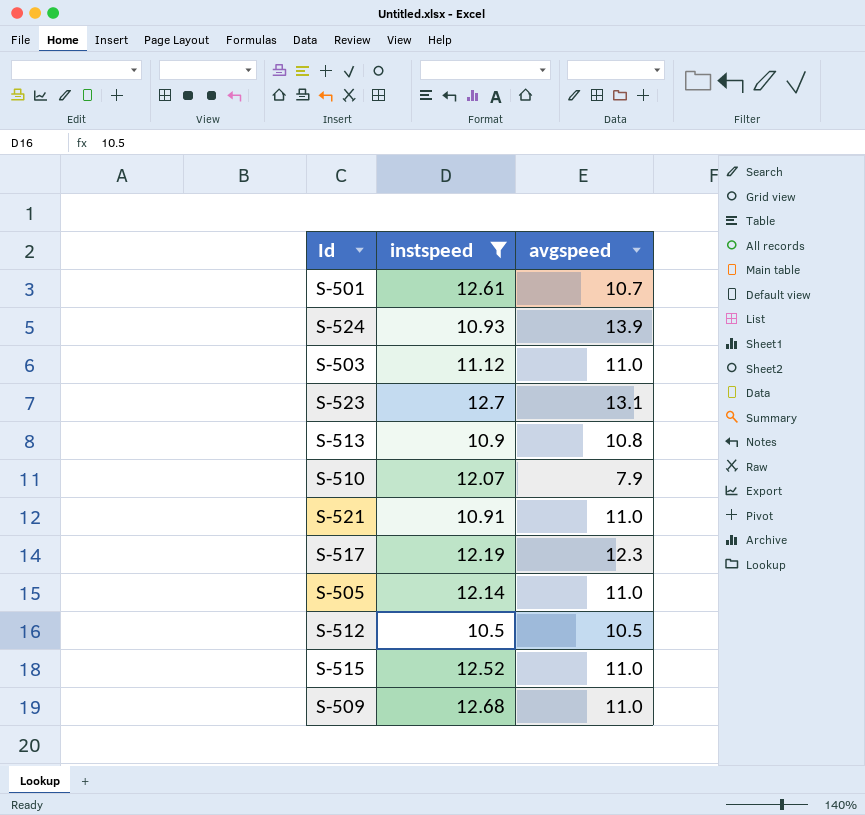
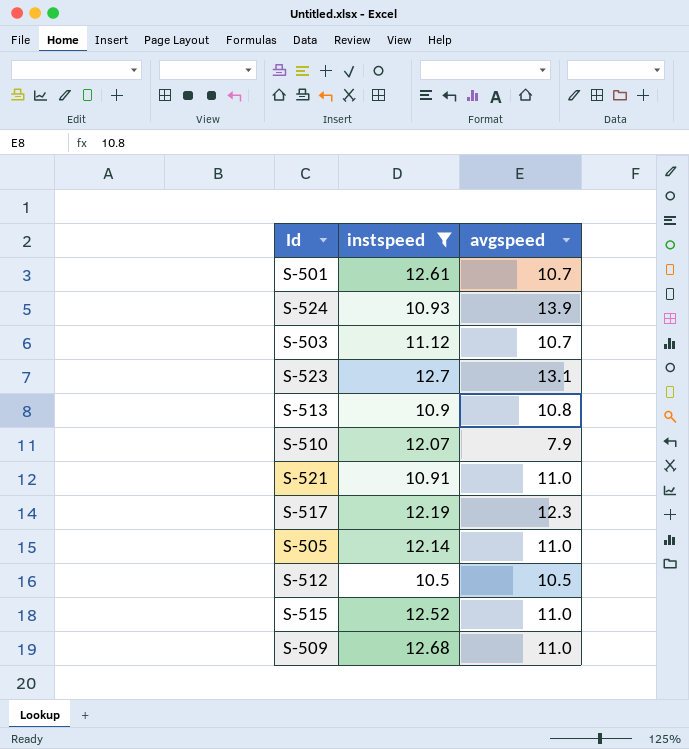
S-503 | avgspeed: 11.0 -> 10.7

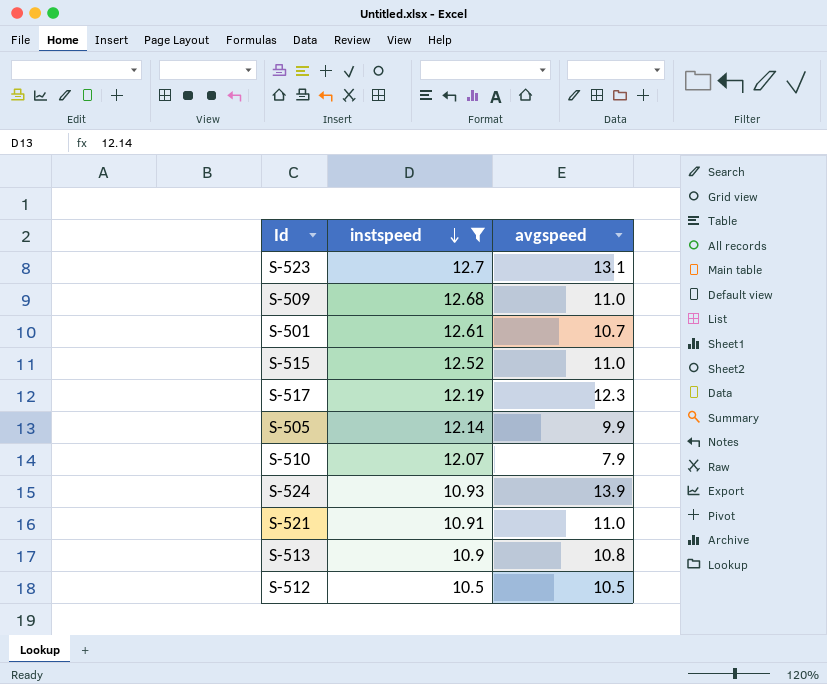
row order: none -> instspeed descending
row S-503: 11.12 | 10.7 -> none
S-505 | avgspeed: 11.0 -> 9.9

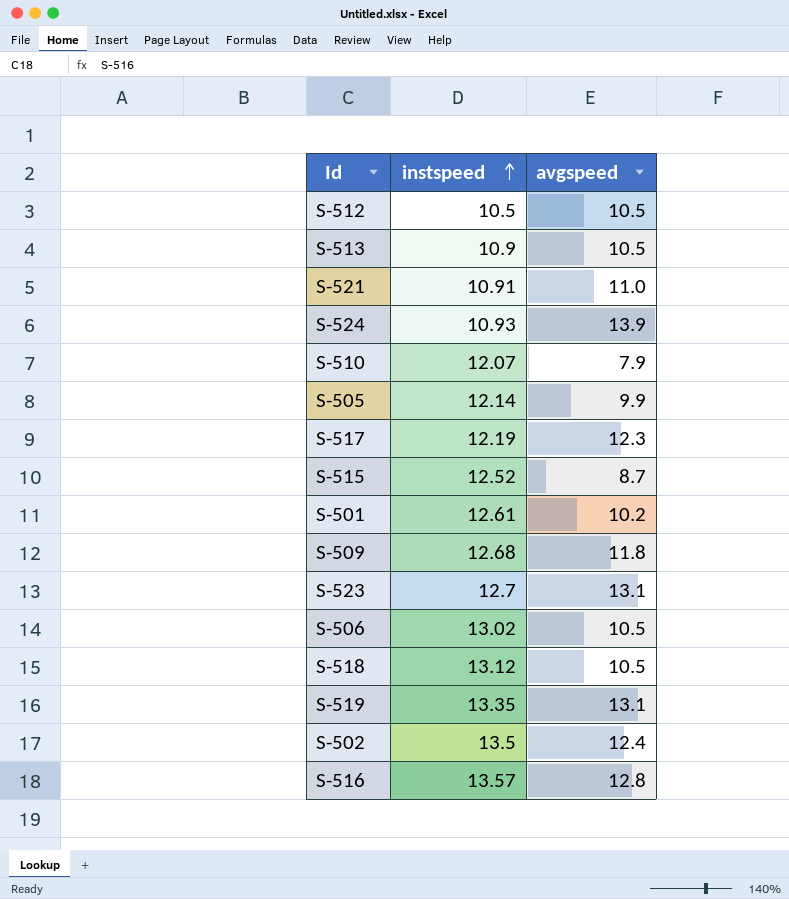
filter: instspeed <= 12.7 -> none
row order: instspeed descending -> instspeed ascending
S-513 | avgspeed: 10.8 -> 10.5
S-515 | avgspeed: 11.0 -> 8.7
S-501 | avgspeed: 10.7 -> 10.2
S-509 | avgspeed: 11.0 -> 11.8

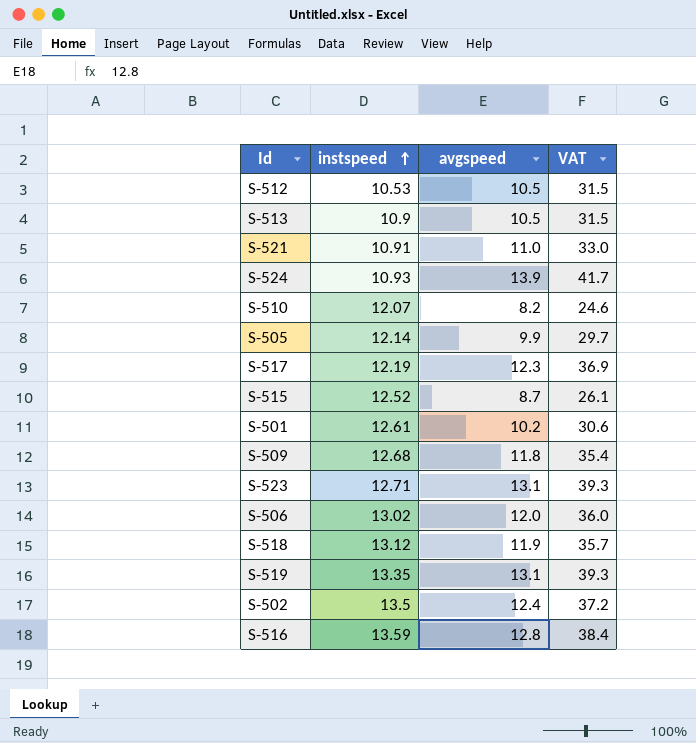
column VAT | formula: none -> [avgspeed] * 3
S-512 | instspeed: 10.5 -> 10.53
S-510 | avgspeed: 7.9 -> 8.2
S-523 | instspeed: 12.7 -> 12.71
S-506 | avgspeed: 10.5 -> 12.0
S-518 | avgspeed: 10.5 -> 11.9
S-516 | instspeed: 13.57 -> 13.59

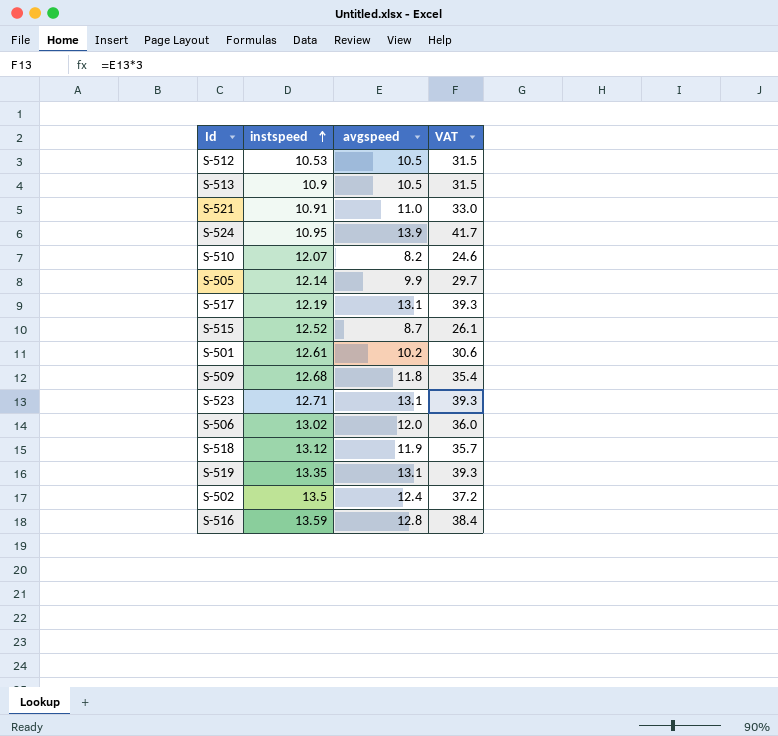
S-524 | instspeed: 10.93 -> 10.95
S-517 | avgspeed: 12.3 -> 13.1
S-517 | VAT: 36.9 -> 39.3

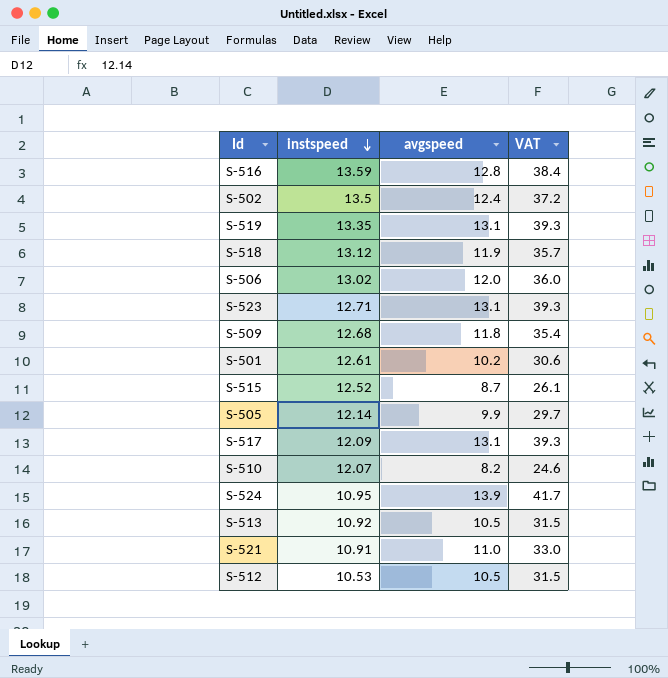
row order: instspeed ascending -> instspeed descending
S-517 | instspeed: 12.19 -> 12.09
S-513 | instspeed: 10.9 -> 10.92

